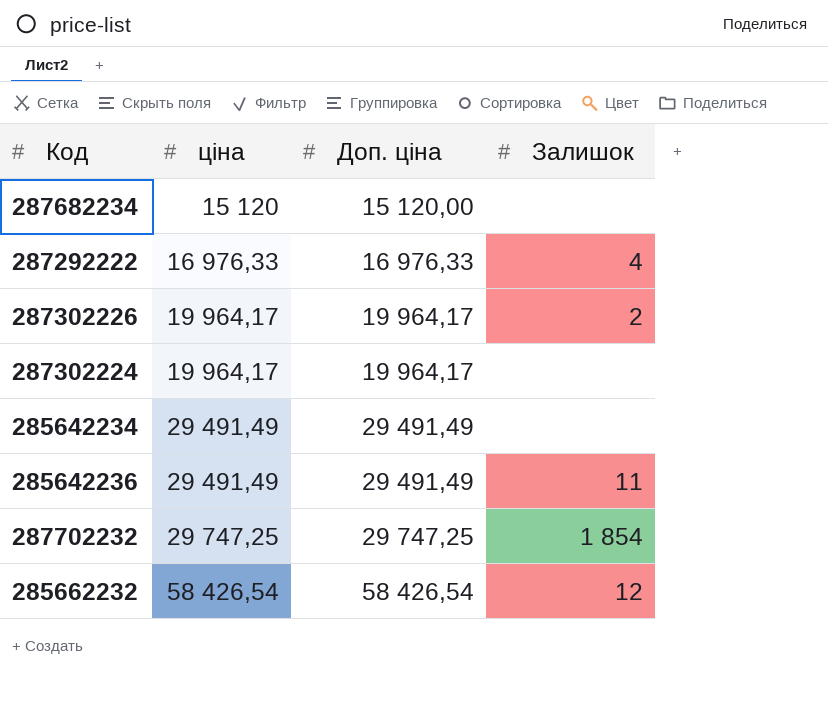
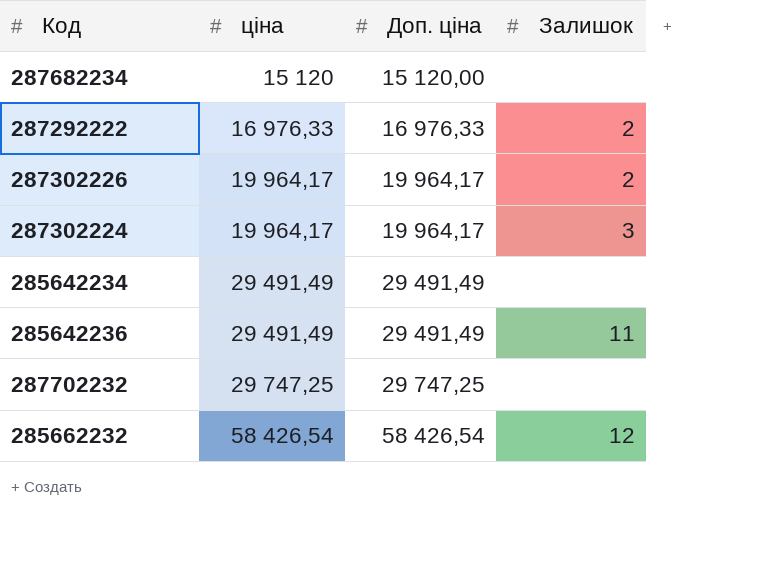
287292222 | Залишок: 4 -> 2
287302224 | Залишок: none -> 3
287702232 | Залишок: 1 854 -> none

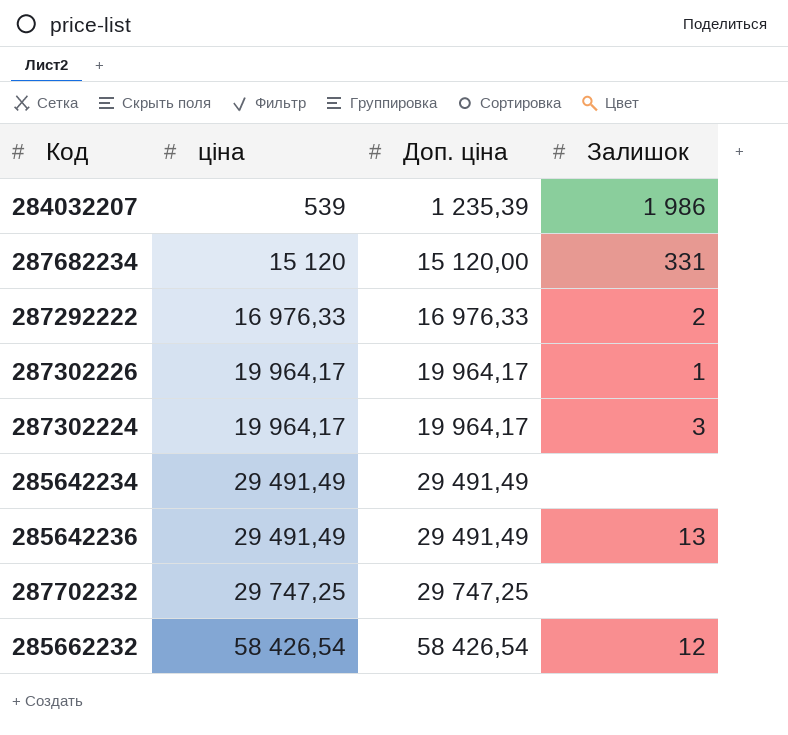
row 284032207: none -> 539 | 1 235,39 | 1 986
287682234 | Залишок: none -> 331
287302226 | Залишок: 2 -> 1
285642236 | Залишок: 11 -> 13

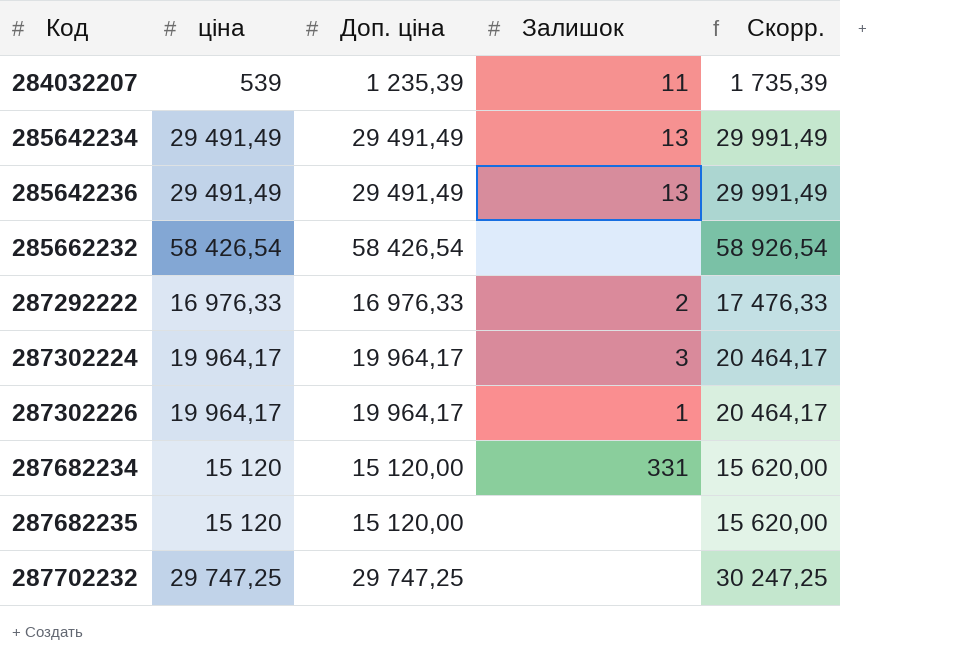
row order: ціна ascending -> Код ascending
column Скорр. | formula: none -> [Доп. ціна] + 500
284032207 | Залишок: 1 986 -> 11
285642234 | Залишок: none -> 13
285662232 | Залишок: 12 -> none
row 287682235: none -> 15 120 | 15 120,00 | none | 15 620,00

